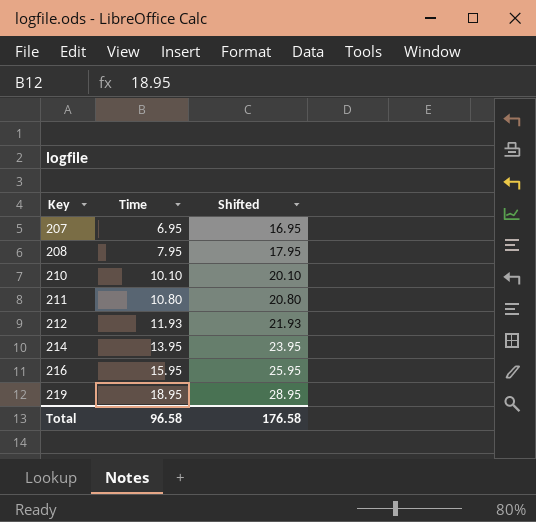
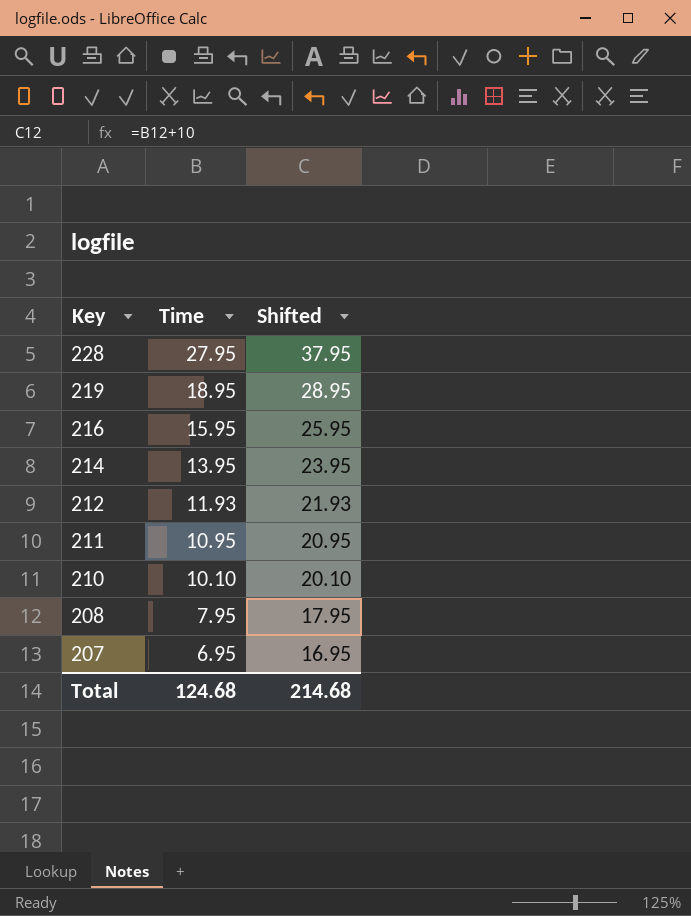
row order: Key ascending -> Key descending
row 228: none -> 27.95 | 37.95
211 | Time: 10.80 -> 10.95
211 | Shifted: 20.80 -> 20.95
Total | Time: 96.58 -> 124.68
Total | Shifted: 176.58 -> 214.68

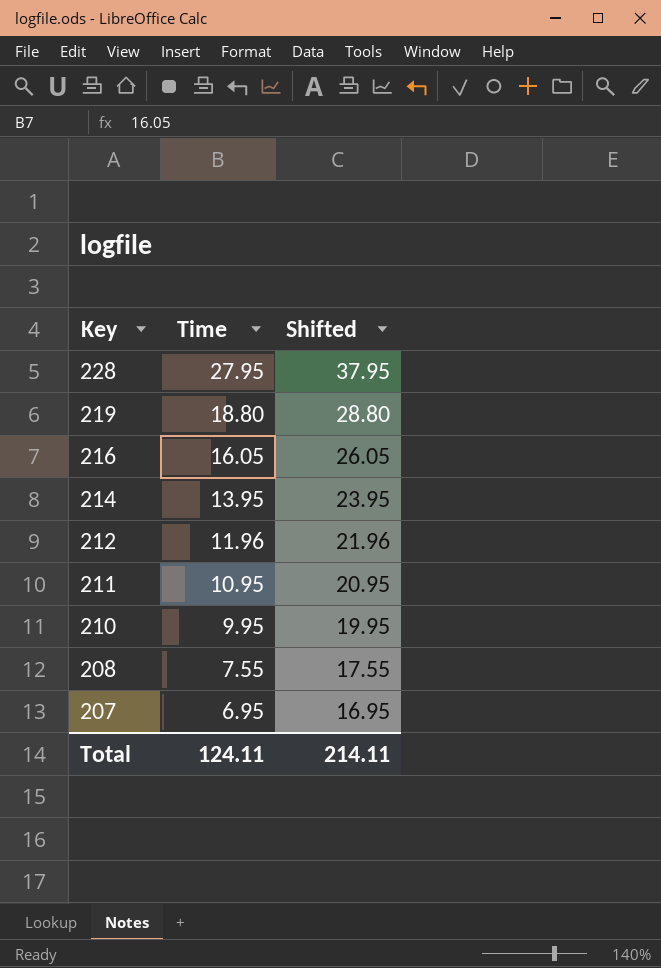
219 | Time: 18.95 -> 18.80
219 | Shifted: 28.95 -> 28.80
216 | Time: 15.95 -> 16.05
216 | Shifted: 25.95 -> 26.05
212 | Time: 11.93 -> 11.96
212 | Shifted: 21.93 -> 21.96
210 | Time: 10.10 -> 9.95
210 | Shifted: 20.10 -> 19.95
208 | Time: 7.95 -> 7.55
208 | Shifted: 17.95 -> 17.55
Total | Time: 124.68 -> 124.11
Total | Shifted: 214.68 -> 214.11

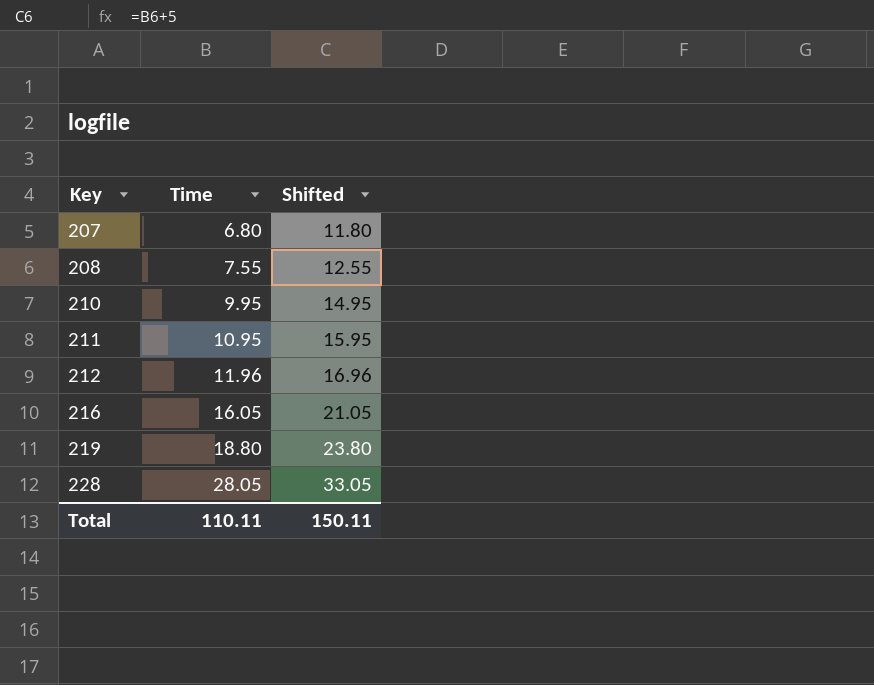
row order: Key descending -> Key ascending
column Shifted | formula: [Time] + 10 -> [Time] + 5
row 214: 13.95 | 23.95 -> none
207 | Time: 6.95 -> 6.80
228 | Time: 27.95 -> 28.05
Total | Time: 124.11 -> 110.11
Total | Shifted: 214.11 -> 150.11

